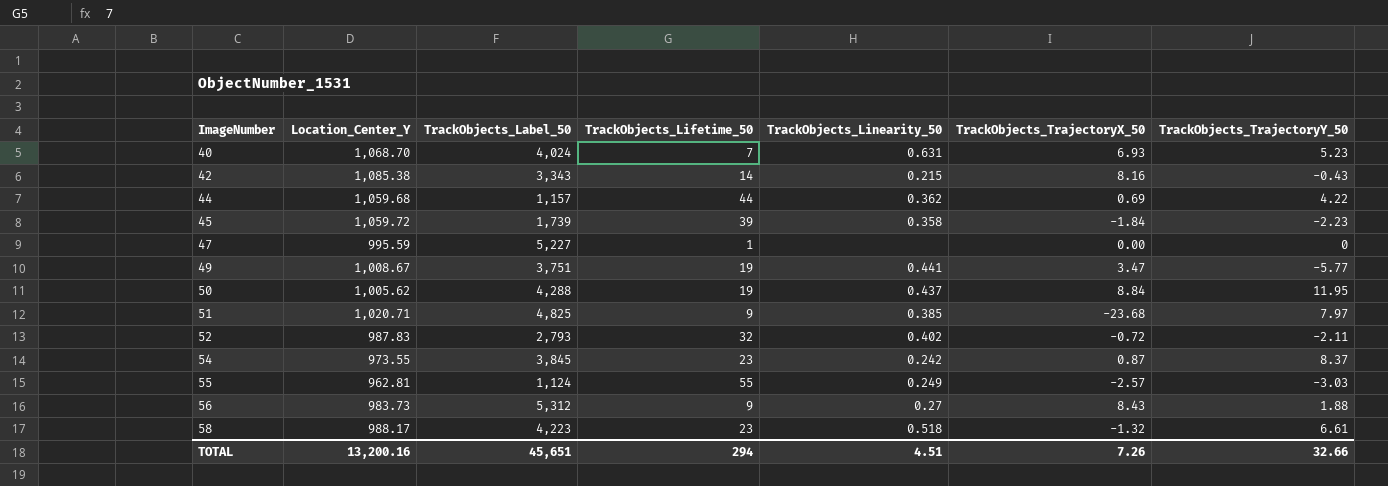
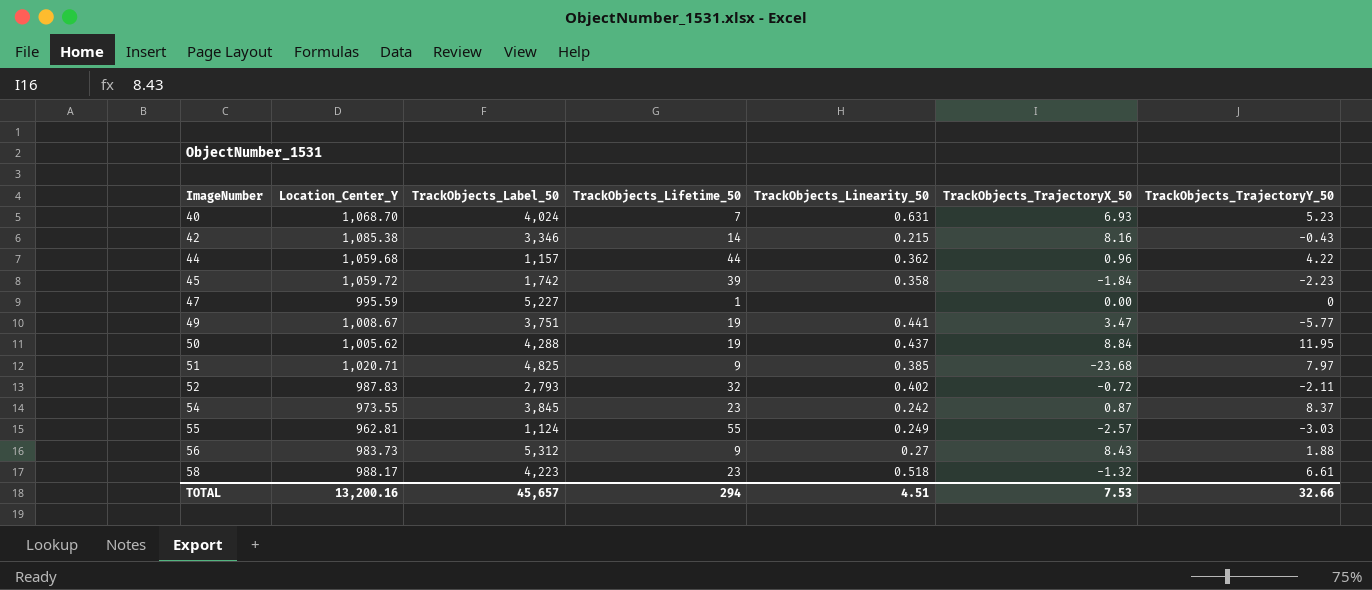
42 | TrackObjects_Label_50: 3,343 -> 3,346
44 | TrackObjects_TrajectoryX_50: 0.69 -> 0.96
45 | TrackObjects_Label_50: 1,739 -> 1,742
TOTAL | TrackObjects_Label_50: 45,651 -> 45,657
TOTAL | TrackObjects_TrajectoryX_50: 7.26 -> 7.53

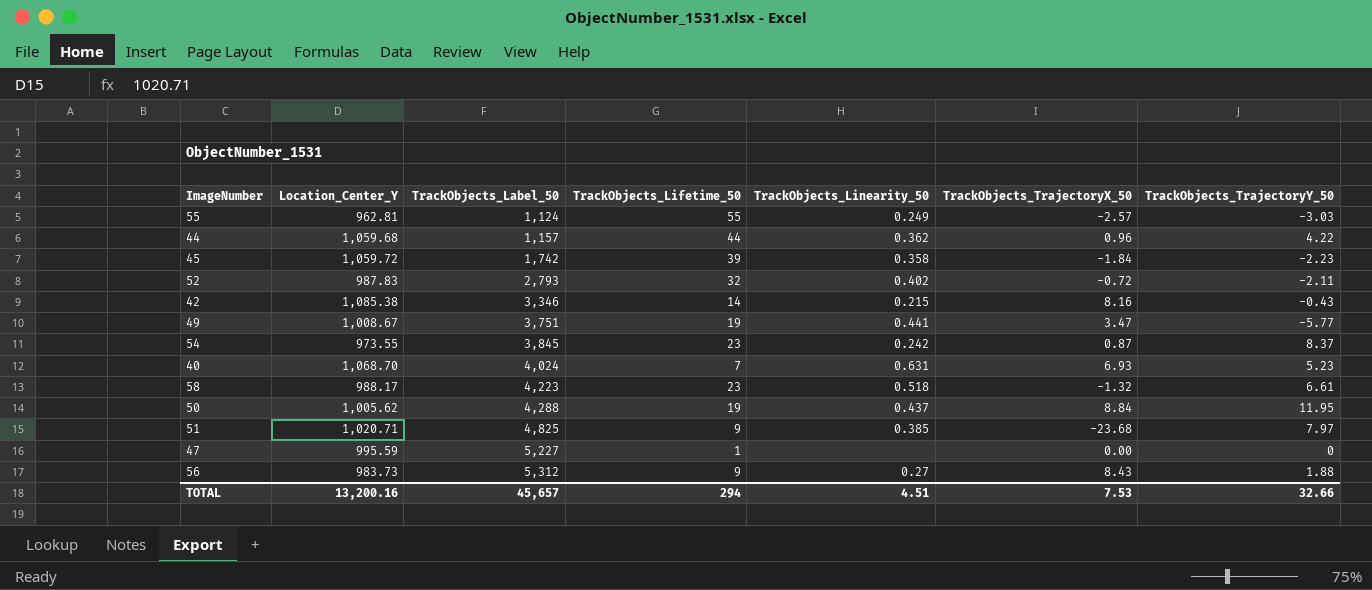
row order: ImageNumber ascending -> TrackObjects_Label_50 ascending

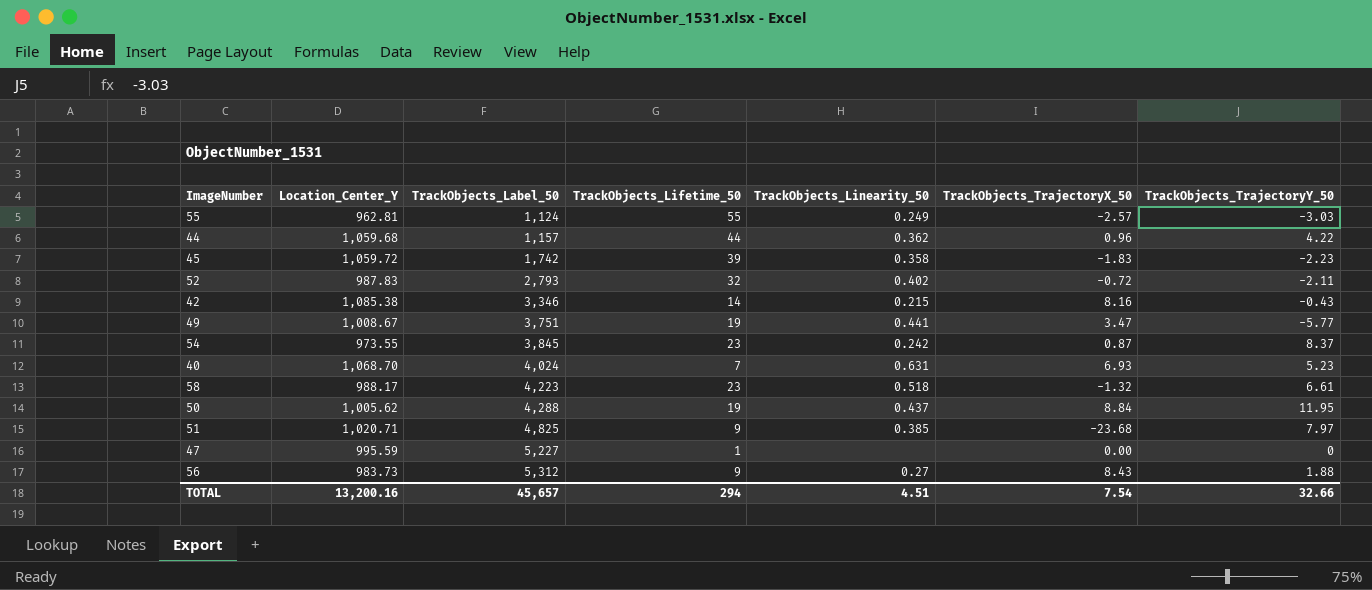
45 | TrackObjects_TrajectoryX_50: -1.84 -> -1.83
TOTAL | TrackObjects_TrajectoryX_50: 7.53 -> 7.54

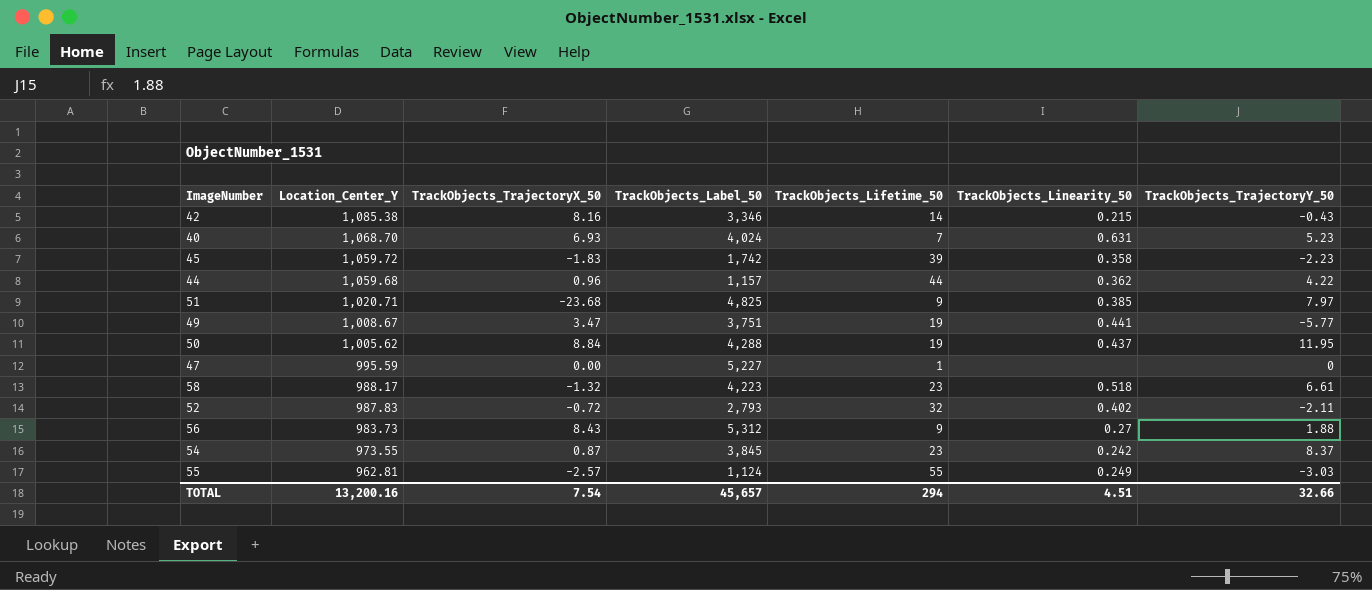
row order: TrackObjects_Label_50 ascending -> Location_Center_Y descending
column TrackObjects_TrajectoryX_50 | position: 6 -> 3

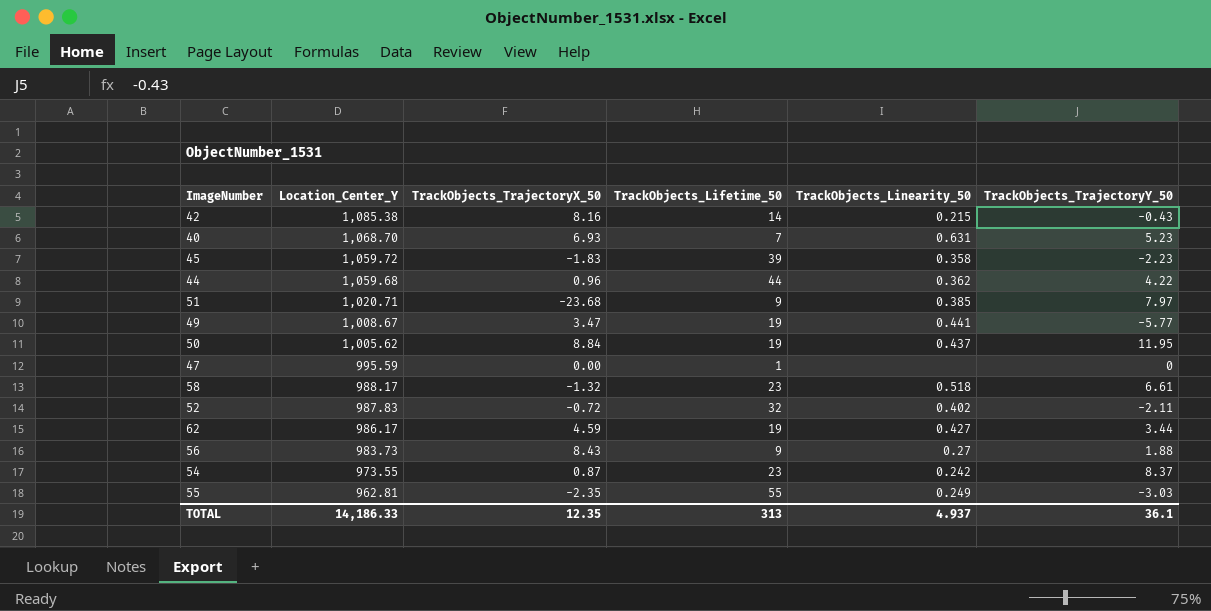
column TrackObjects_Label_50 | position: 4 -> none
row 62: none -> 986.17 | 4.59 | 19 | 0.427 | 3.44
55 | TrackObjects_TrajectoryX_50: -2.57 -> -2.35
TOTAL | Location_Center_Y: 13,200.16 -> 14,186.33
TOTAL | TrackObjects_TrajectoryX_50: 7.54 -> 12.35
TOTAL | TrackObjects_Lifetime_50: 294 -> 313
TOTAL | TrackObjects_Linearity_50: 4.51 -> 4.937
TOTAL | TrackObjects_TrajectoryY_50: 32.66 -> 36.1

